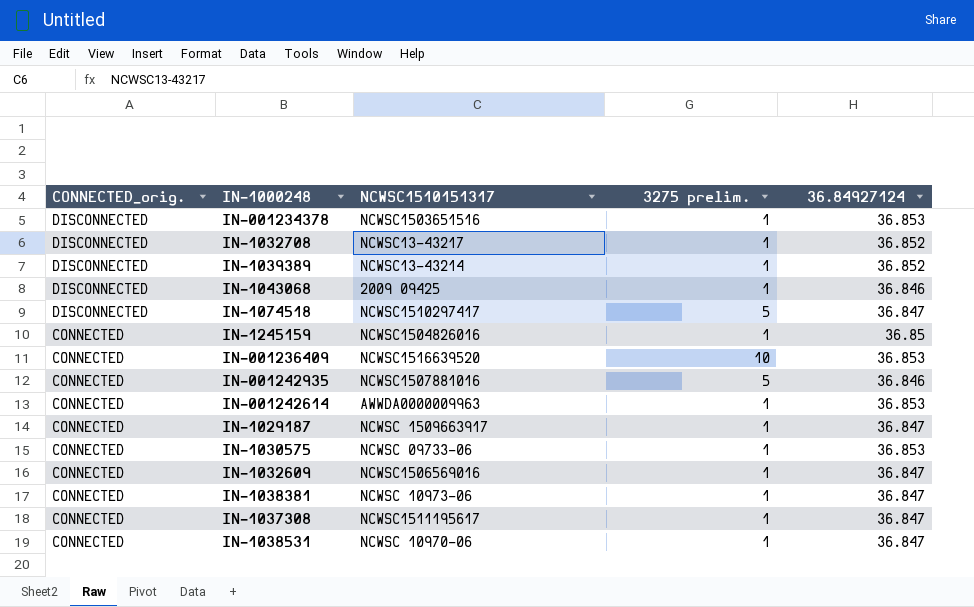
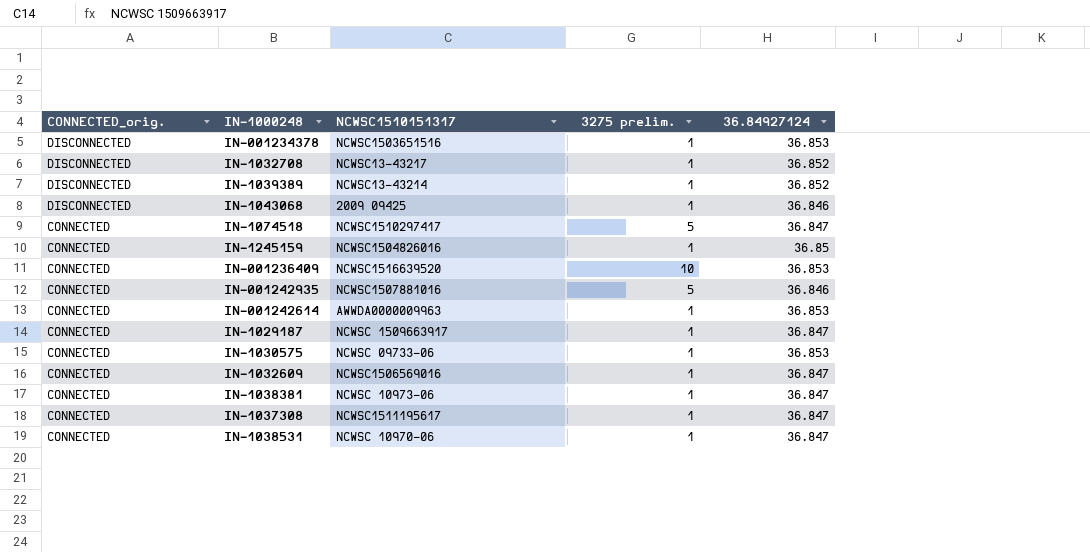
IN-1074518 | CONNECTED_orig.: DISCONNECTED -> CONNECTED

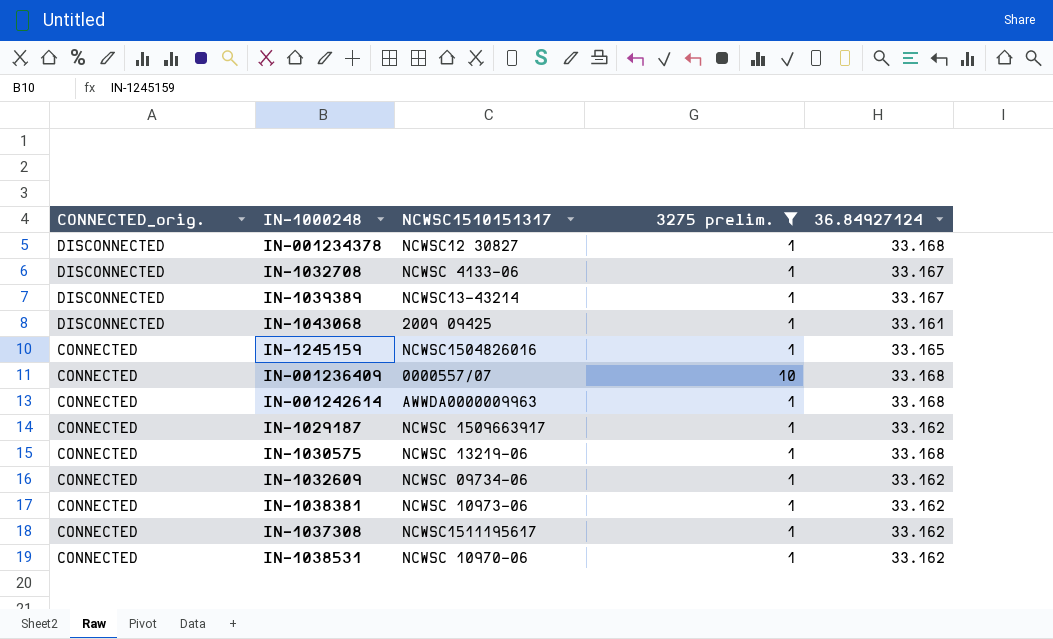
filter: none -> 3275 prelim. != 5
IN-001234378 | NCWSC1510151317: NCWSC1503651516 -> NCWSC12 30827
IN-001234378 | 36.84927124: 36.853 -> 33.168
IN-1032708 | NCWSC1510151317: NCWSC13-43217 -> NCWSC 4133-06
IN-1032708 | 36.84927124: 36.852 -> 33.167
IN-1039389 | 36.84927124: 36.852 -> 33.167
IN-1043068 | 36.84927124: 36.846 -> 33.161
IN-1245159 | 36.84927124: 36.85 -> 33.165
IN-001236409 | NCWSC1510151317: NCWSC1516639520 -> 0000557/07
IN-001236409 | 36.84927124: 36.853 -> 33.168
IN-001242614 | 36.84927124: 36.853 -> 33.168
IN-1029187 | 36.84927124: 36.847 -> 33.162
IN-1030575 | NCWSC1510151317: NCWSC 09733-06 -> NCWSC 13219-06
IN-1030575 | 36.84927124: 36.853 -> 33.168
IN-1032609 | NCWSC1510151317: NCWSC1506569016 -> NCWSC 09734-06
IN-1032609 | 36.84927124: 36.847 -> 33.162
IN-1038381 | 36.84927124: 36.847 -> 33.162
IN-1037308 | 36.84927124: 36.847 -> 33.162
IN-1038531 | 36.84927124: 36.847 -> 33.162

